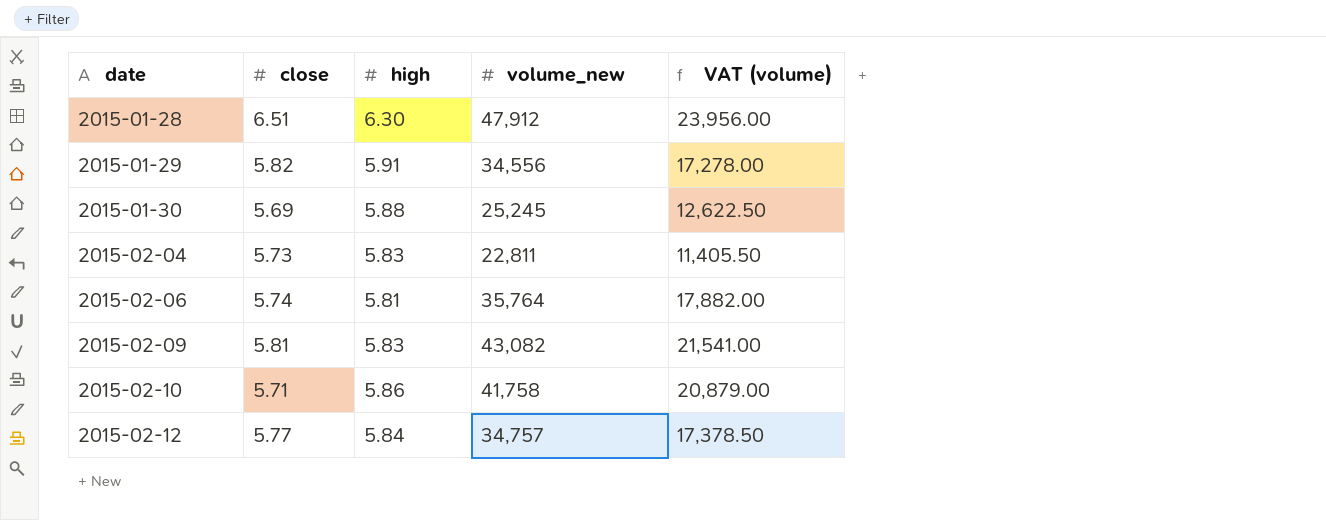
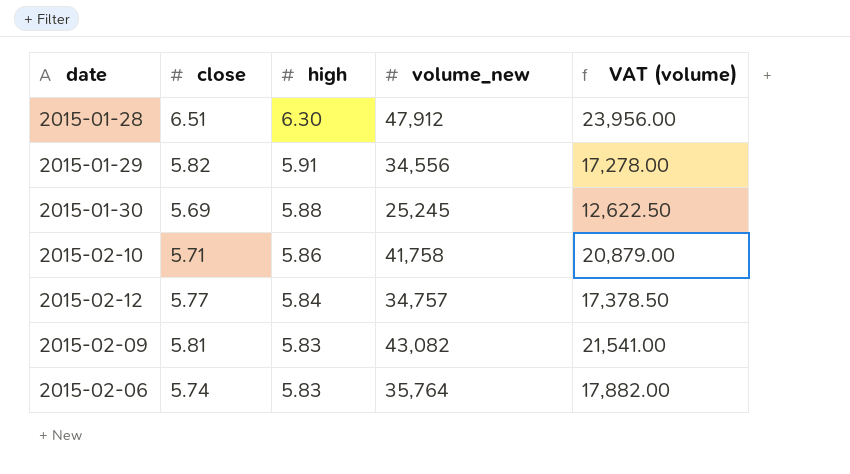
row order: date ascending -> high descending
row 2015-02-04: 5.73 | 5.83 | 22,811 | 11,405.50 -> none
2015-02-06 | high: 5.81 -> 5.83

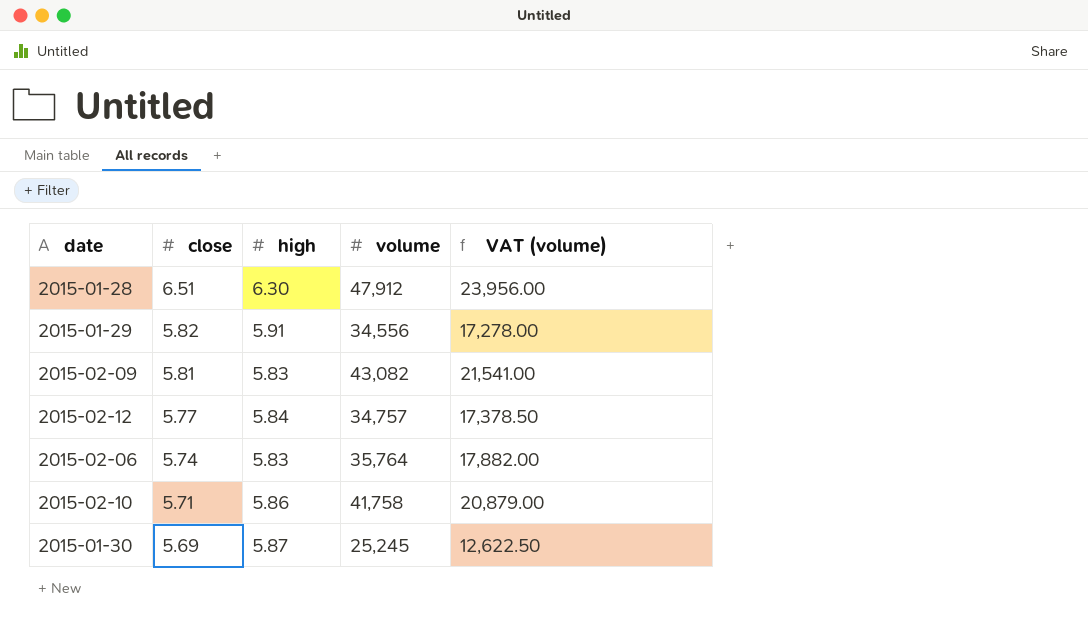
row order: high descending -> close descending
column name: volume_new -> volume
2015-01-30 | high: 5.88 -> 5.87

